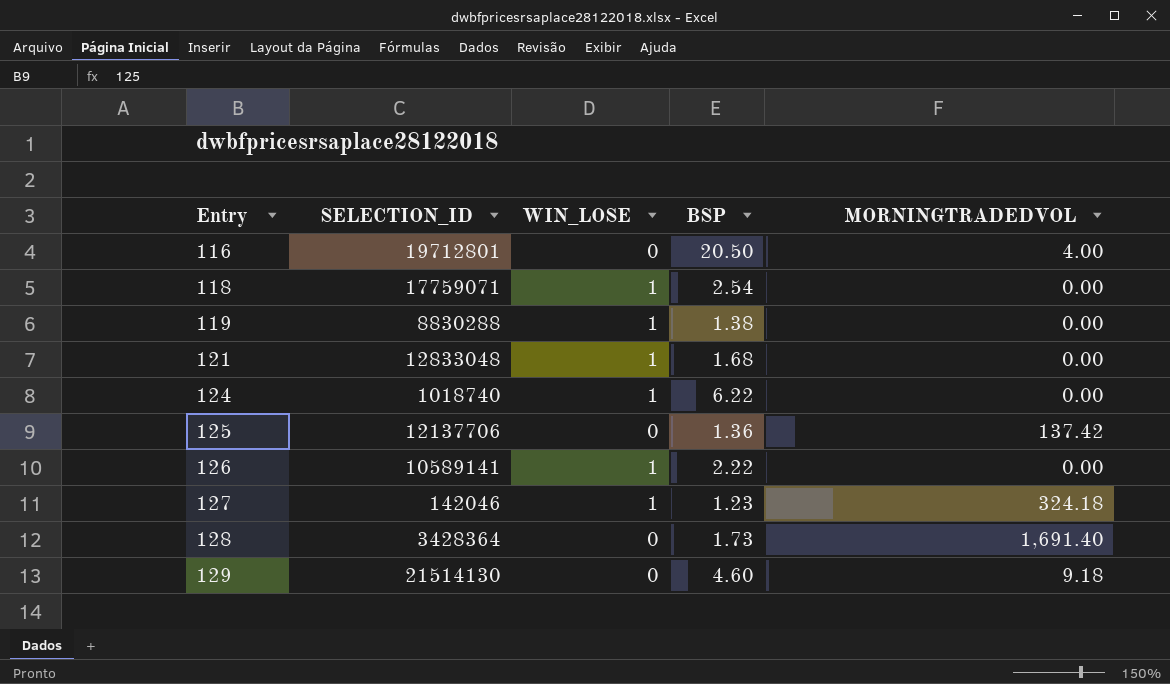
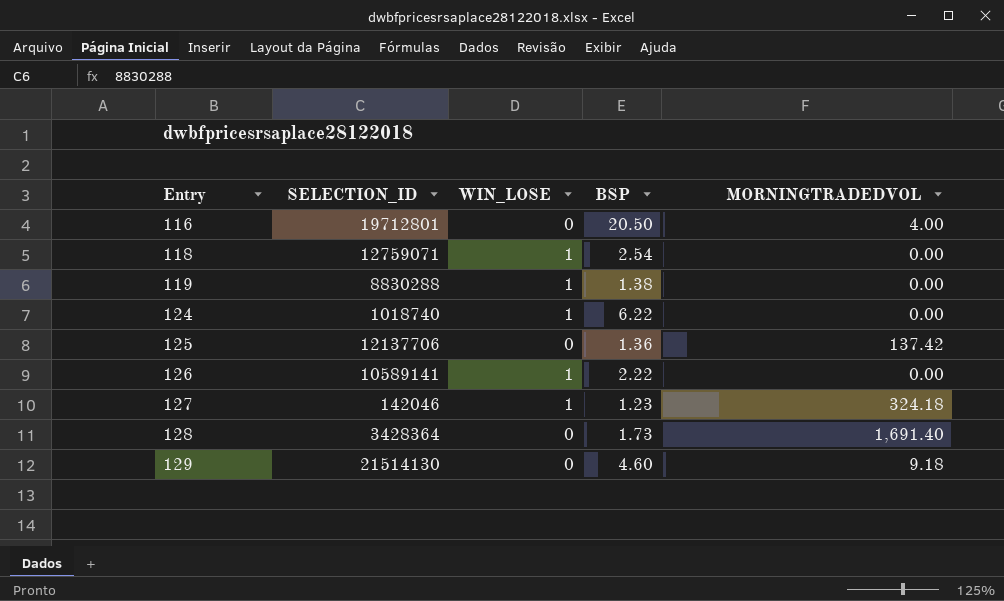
row 121: 12833048 | 1 | 1.68 | 0.00 -> none
118 | SELECTION_ID: 17759071 -> 12759071

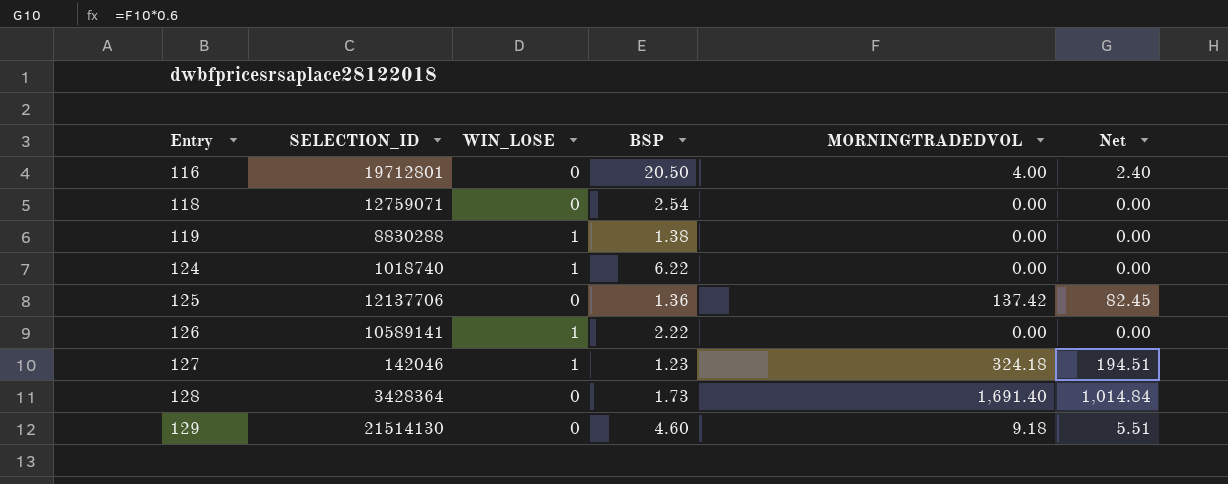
column Net | formula: none -> [MORNINGTRADEDVOL] * 0.6
118 | WIN_LOSE: 1 -> 0

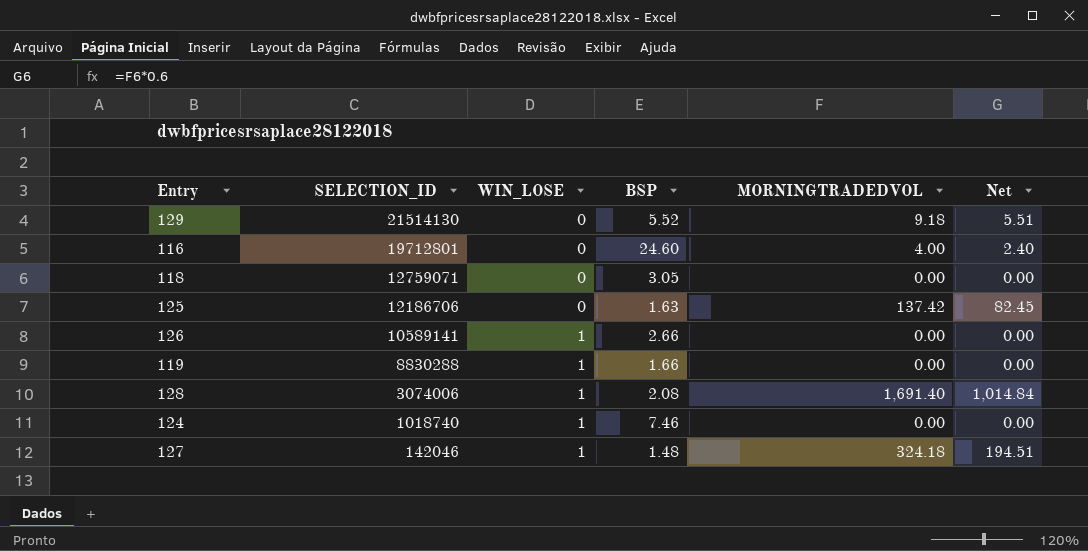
row order: Entry ascending -> SELECTION_ID descending
129 | BSP: 4.60 -> 5.52
116 | BSP: 20.50 -> 24.60
118 | BSP: 2.54 -> 3.05
125 | SELECTION_ID: 12137706 -> 12186706
125 | BSP: 1.36 -> 1.63
126 | BSP: 2.22 -> 2.66
119 | BSP: 1.38 -> 1.66
128 | SELECTION_ID: 3428364 -> 3074006
128 | WIN_LOSE: 0 -> 1
128 | BSP: 1.73 -> 2.08
124 | BSP: 6.22 -> 7.46
127 | BSP: 1.23 -> 1.48

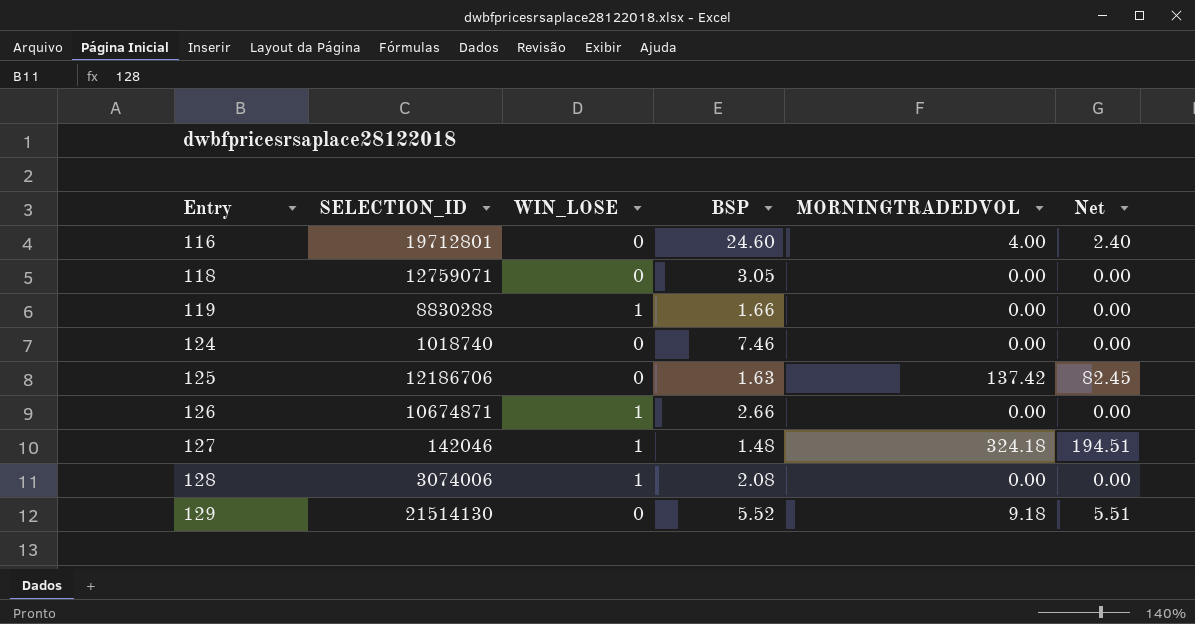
row order: SELECTION_ID descending -> Entry ascending
124 | WIN_LOSE: 1 -> 0
126 | SELECTION_ID: 10589141 -> 10674871
128 | MORNINGTRADEDVOL: 1,691.40 -> 0.00
128 | Net: 1,014.84 -> 0.00

